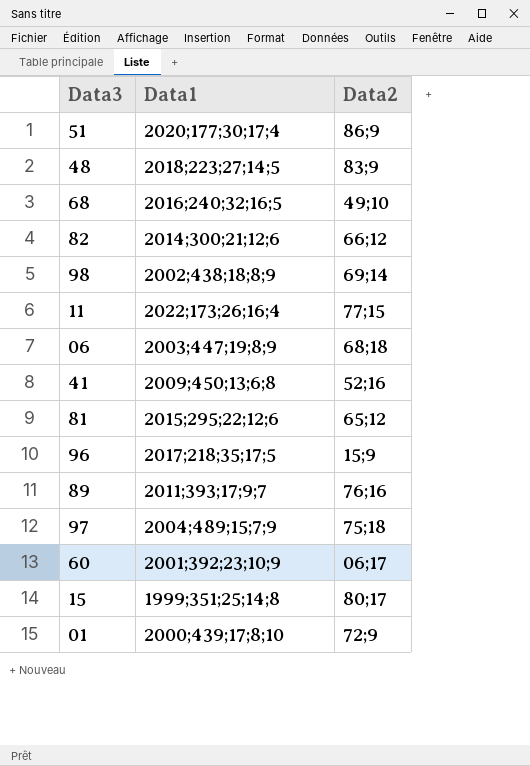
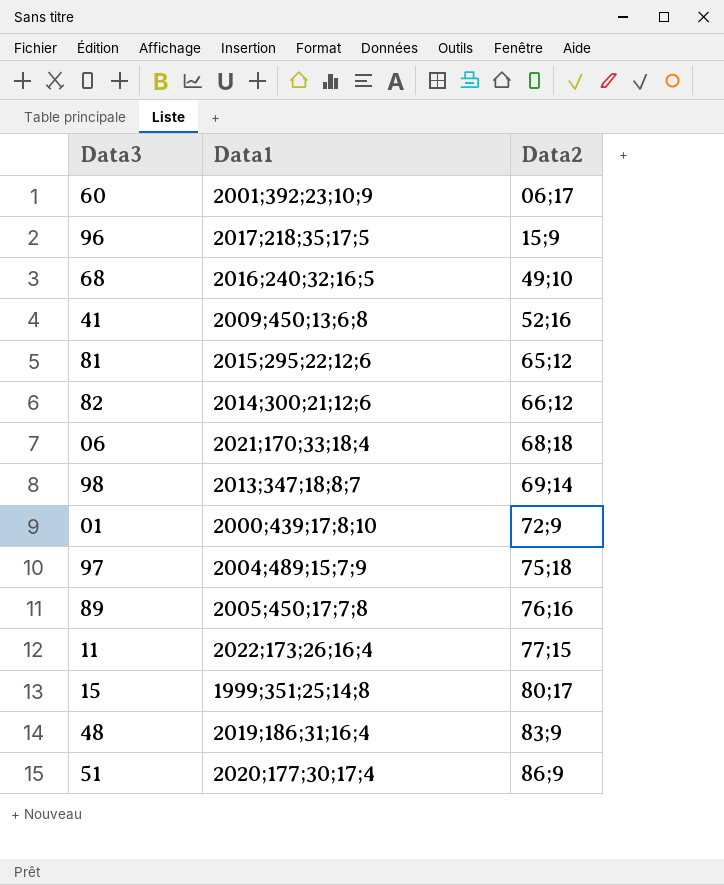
row order: none -> Data2 ascending
06 | Data1: 2003;447;19;8;9 -> 2021;170;33;18;4
98 | Data1: 2002;438;18;8;9 -> 2013;347;18;8;7
89 | Data1: 2011;393;17;9;7 -> 2005;450;17;7;8
48 | Data1: 2018;223;27;14;5 -> 2019;186;31;16;4

